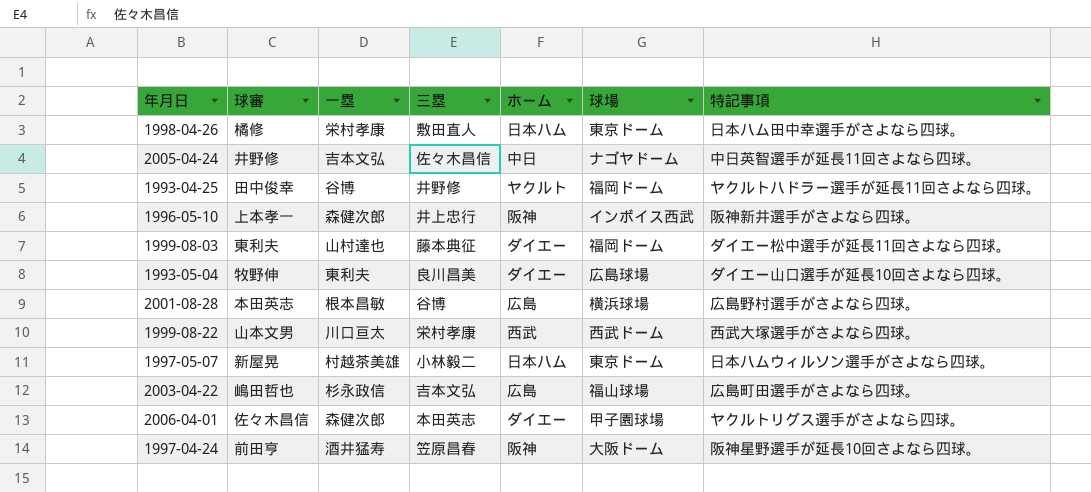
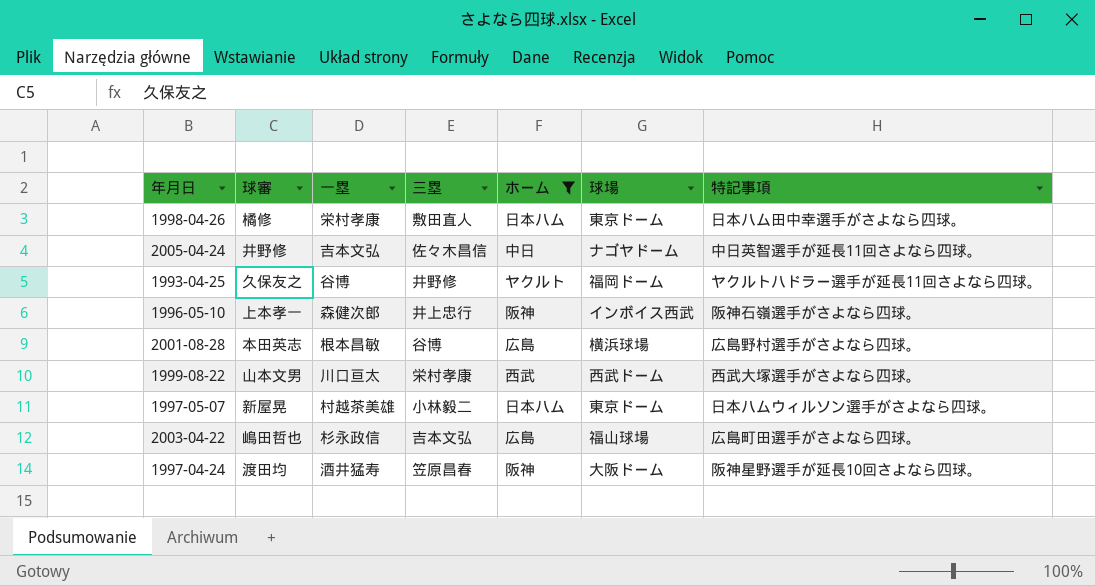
filter: none -> ホーム != ダイエー
1993-04-25 | 球審: 田中俊幸 -> 久保友之
1996-05-10 | 特記事項: 阪神新井選手がさよなら四球。 -> 阪神石嶺選手がさよなら四球。
1997-04-24 | 球審: 前田亨 -> 渡田均

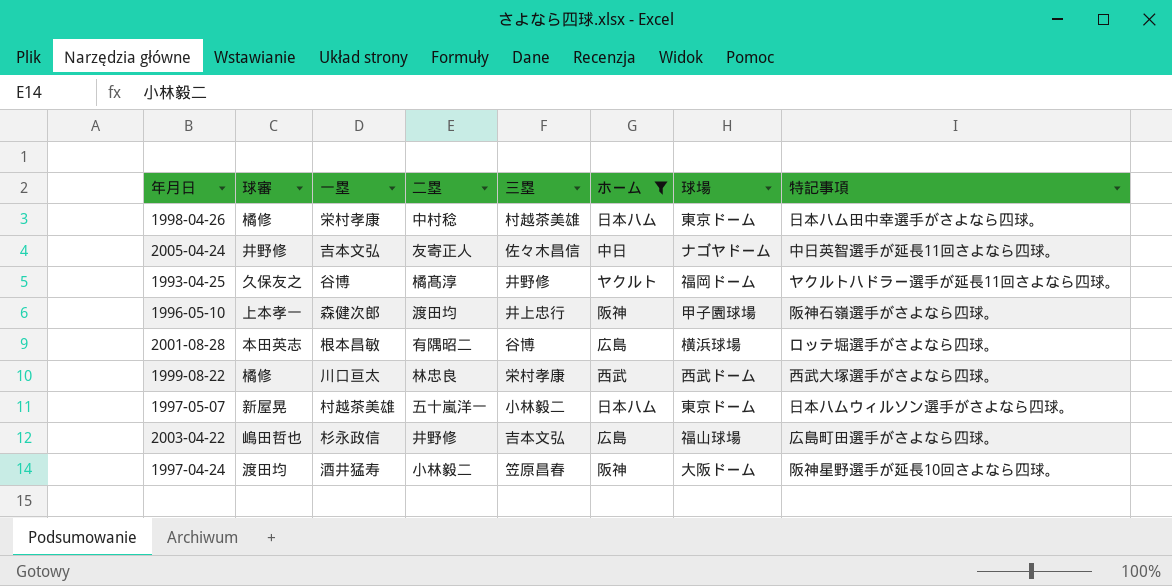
column 二塁 | position: none -> 4
1998-04-26 | 三塁: 敷田直人 -> 村越茶美雄
1996-05-10 | 球場: インボイス西武 -> 甲子園球場
2001-08-28 | 特記事項: 広島野村選手がさよなら四球。 -> ロッテ堀選手がさよなら四球。
1999-08-22 | 球審: 山本文男 -> 橘修

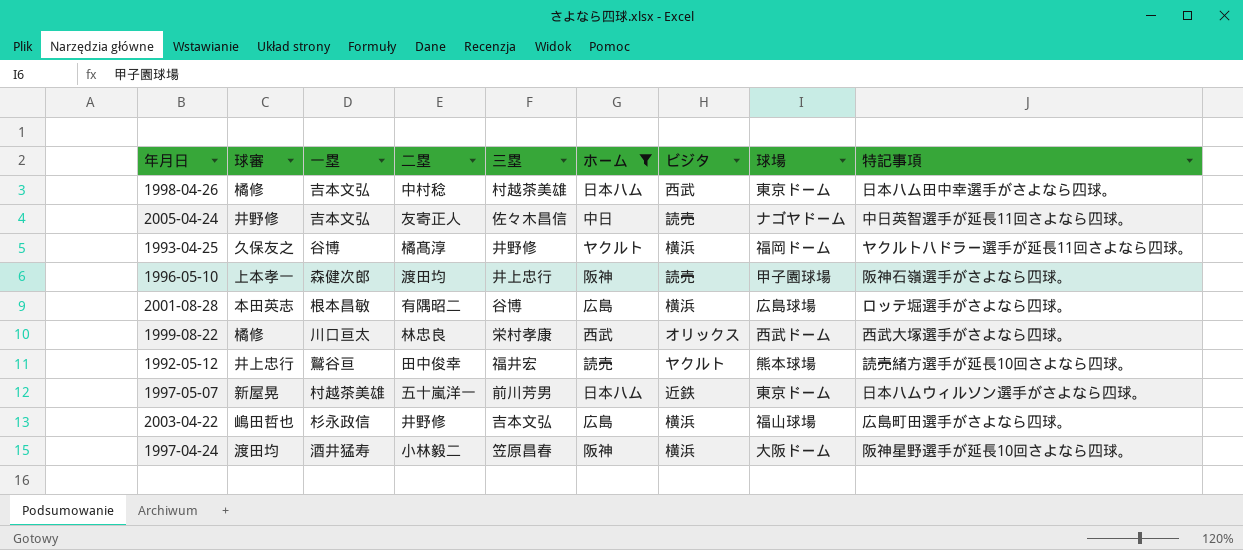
column ビジタ | position: none -> 7
1998-04-26 | 一塁: 栄村孝康 -> 吉本文弘
2001-08-28 | 球場: 横浜球場 -> 広島球場
row 1992-05-12: none -> 井上忠行 | 鷲谷亘 | 田中俊幸 | 福井宏 | 読売 | ヤクルト | 熊本球場 | 読売緒方選手が延長10回さよなら四球。
1997-05-07 | 三塁: 小林毅二 -> 前川芳男

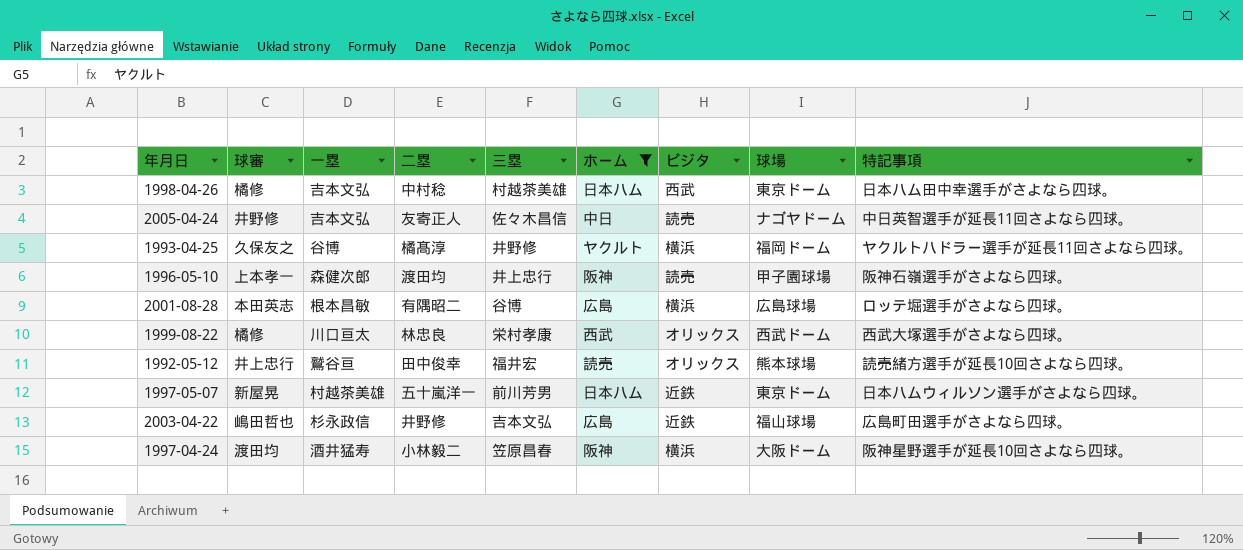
1992-05-12 | ビジタ: ヤクルト -> オリックス
2003-04-22 | ビジタ: 横浜 -> 近鉄

